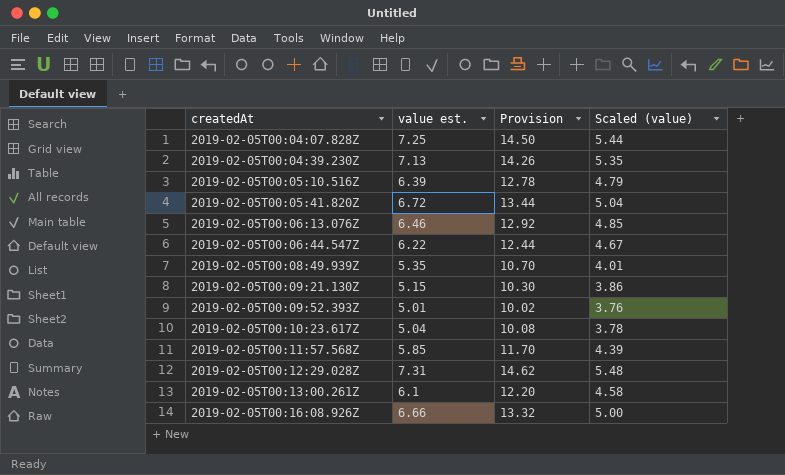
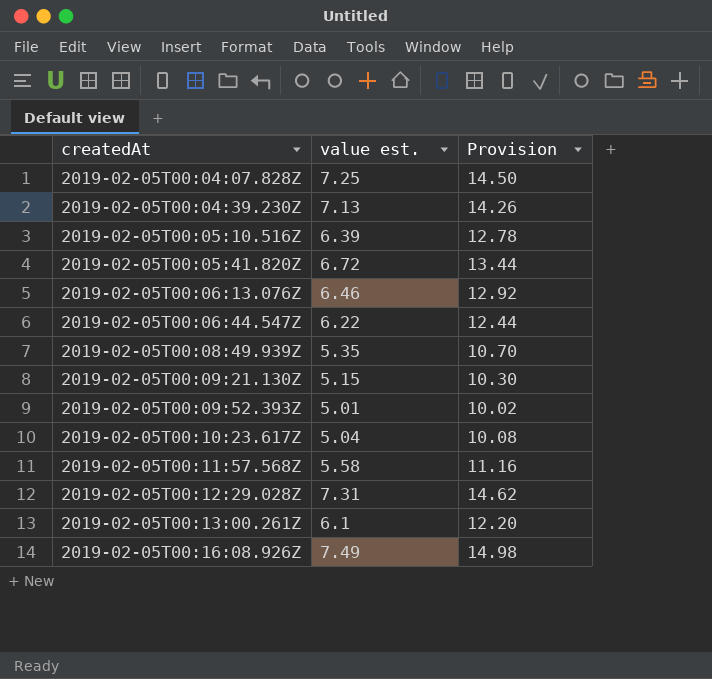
column Scaled (value) | formula: [value est.] * 0.75 -> none
2019-02-05T00:11:57.568Z | value est.: 5.85 -> 5.58
2019-02-05T00:11:57.568Z | Provision: 11.70 -> 11.16
2019-02-05T00:16:08.926Z | value est.: 6.66 -> 7.49
2019-02-05T00:16:08.926Z | Provision: 13.32 -> 14.98

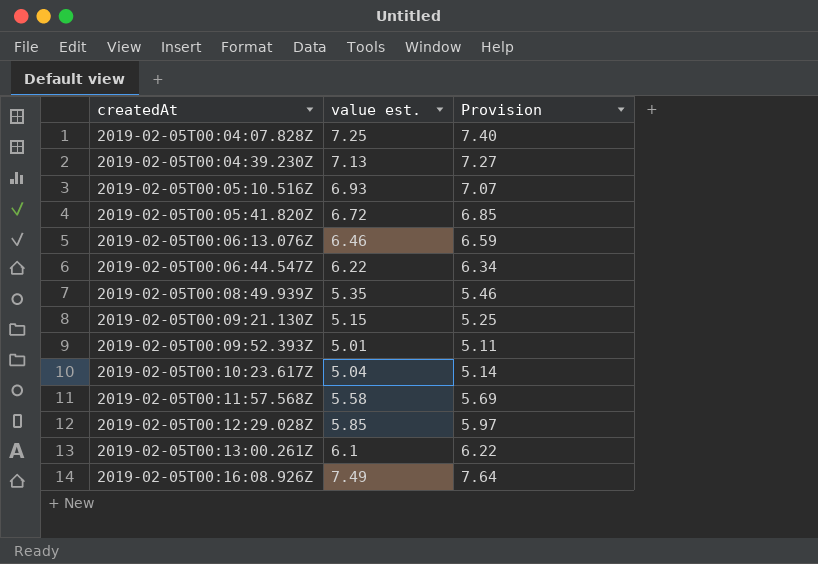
column Provision | formula: [value est.] * 2 -> [value est.] * 1.02
2019-02-05T00:05:10.516Z | value est.: 6.39 -> 6.93
2019-02-05T00:12:29.028Z | value est.: 7.31 -> 5.85

